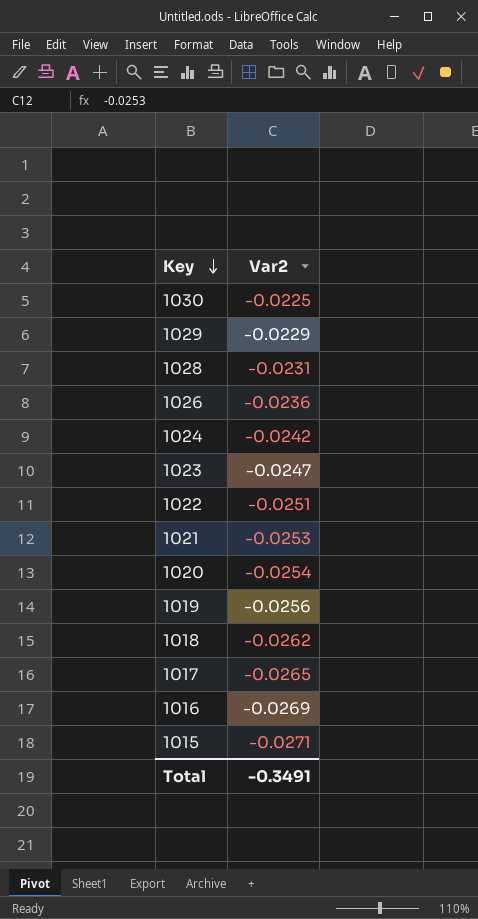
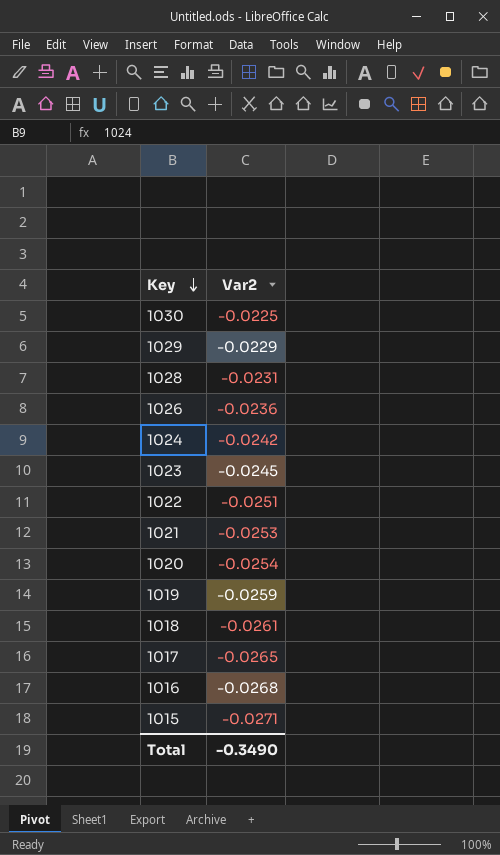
1023 | Var2: -0.0247 -> -0.0245
1019 | Var2: -0.0256 -> -0.0259
1018 | Var2: -0.0262 -> -0.0261
1016 | Var2: -0.0269 -> -0.0268
Total | Var2: -0.3491 -> -0.3490

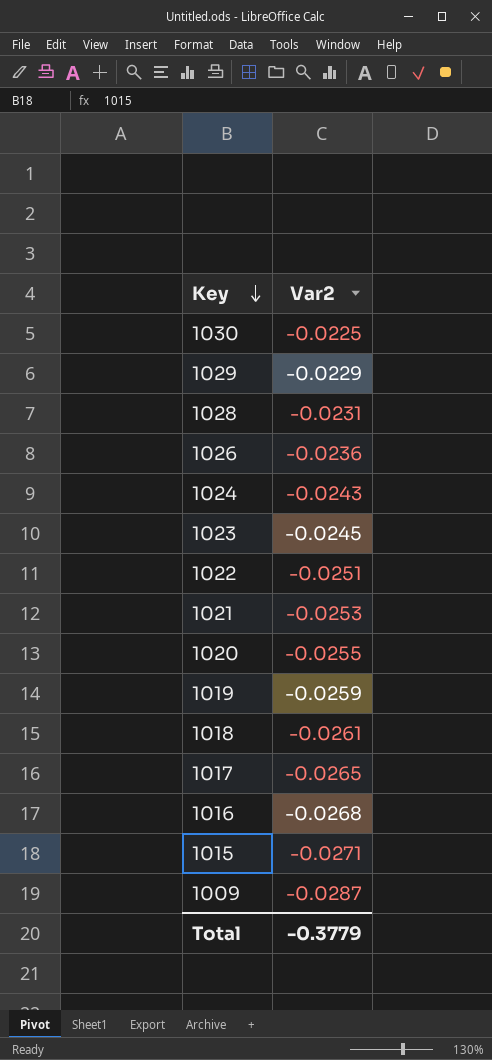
1024 | Var2: -0.0242 -> -0.0243
1020 | Var2: -0.0254 -> -0.0255
row 1009: none -> -0.0287
Total | Var2: -0.3490 -> -0.3779

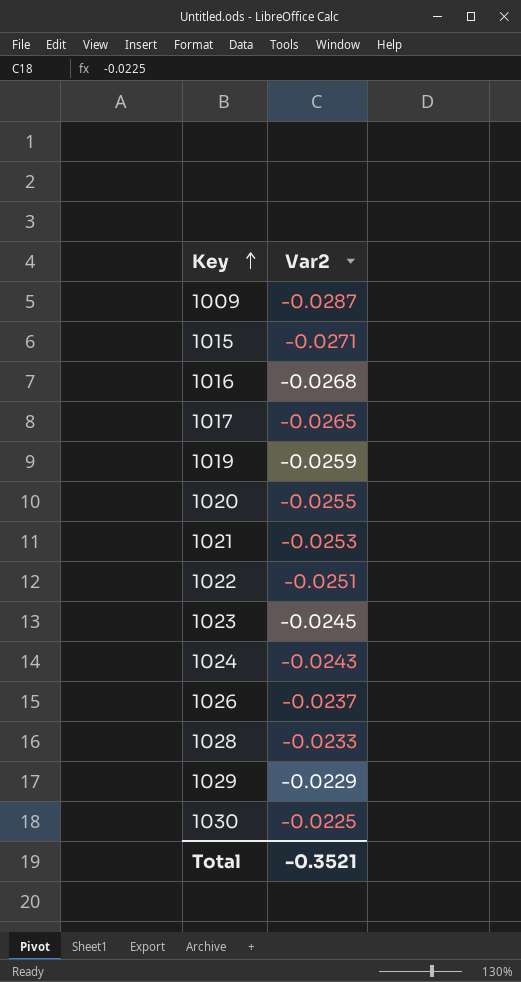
row order: Key descending -> Key ascending
row 1018: -0.0261 -> none
1026 | Var2: -0.0236 -> -0.0237
1028 | Var2: -0.0231 -> -0.0233
Total | Var2: -0.3779 -> -0.3521

